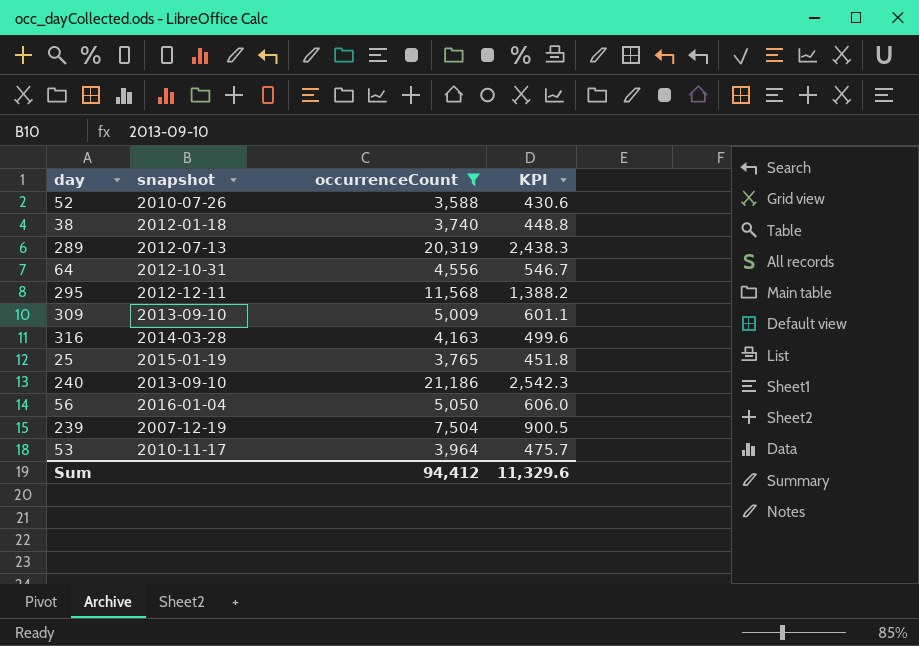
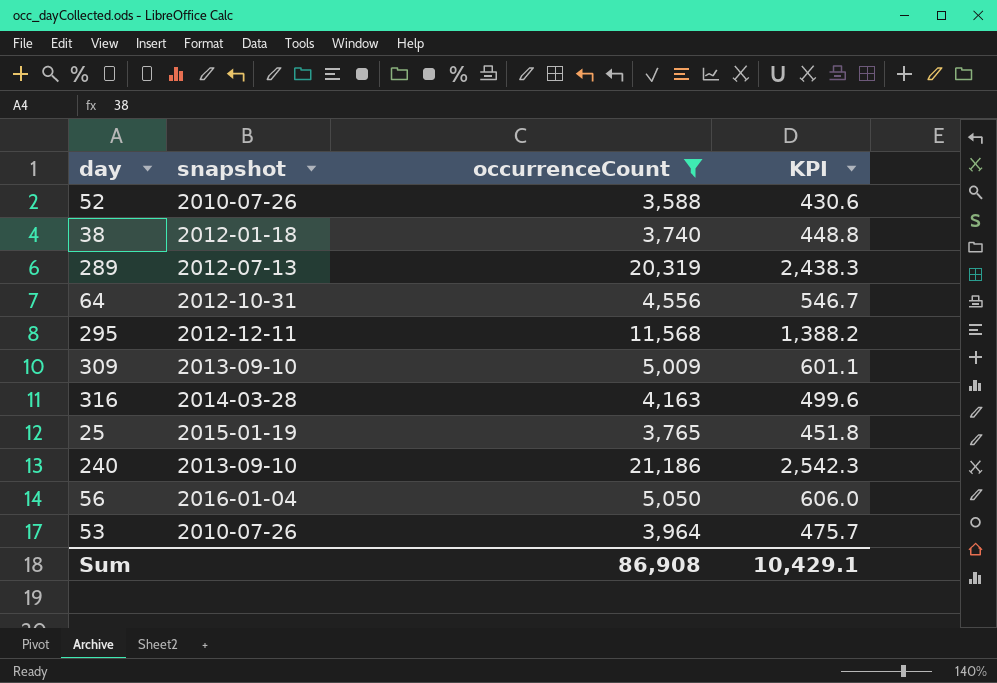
row 239: 2007-12-19 | 7,504 | 900.5 -> none
53 | snapshot: 2010-11-17 -> 2010-07-26
Sum | occurrenceCount: 94,412 -> 86,908
Sum | KPI: 11,329.6 -> 10,429.1

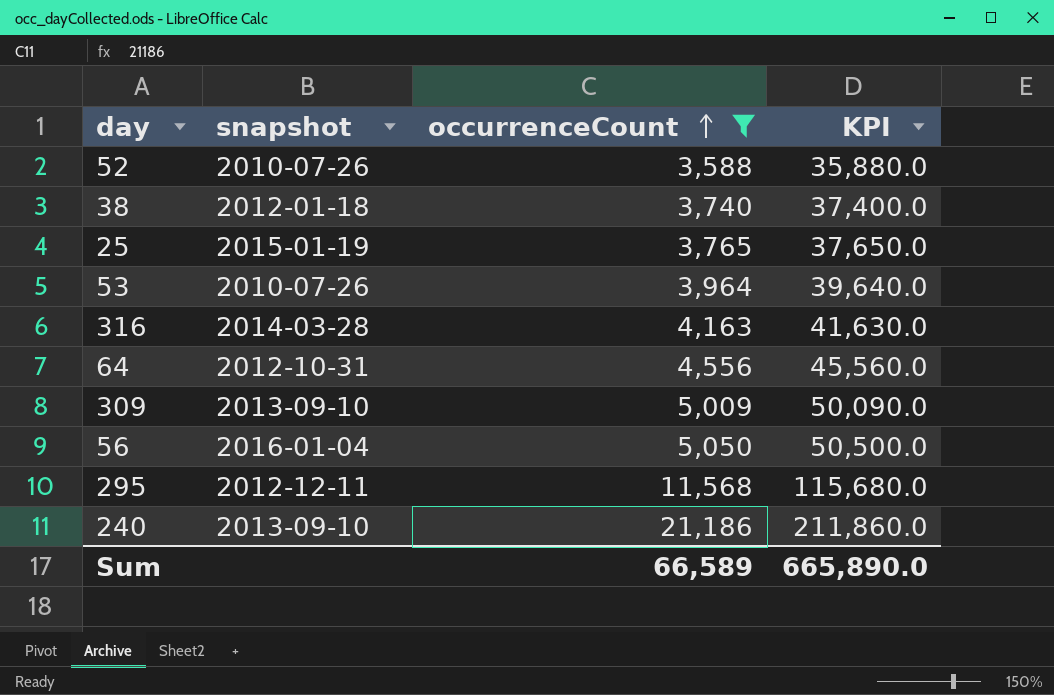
row order: none -> occurrenceCount ascending
column KPI | formula: [occurrenceCount] * 0.12 -> [occurrenceCount] * 10
row 289: 2012-07-13 | 20,319 | 2,438.3 -> none
Sum | occurrenceCount: 86,908 -> 66,589
Sum | KPI: 10,429.1 -> 665,890.0

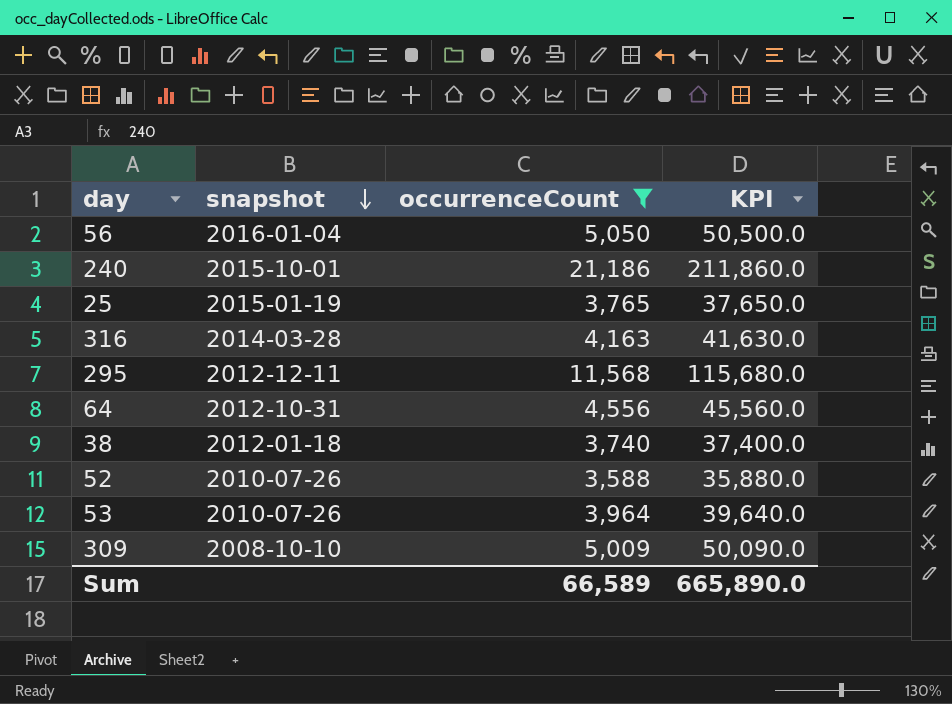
row order: occurrenceCount ascending -> snapshot descending
240 | snapshot: 2013-09-10 -> 2015-10-01
309 | snapshot: 2013-09-10 -> 2008-10-10

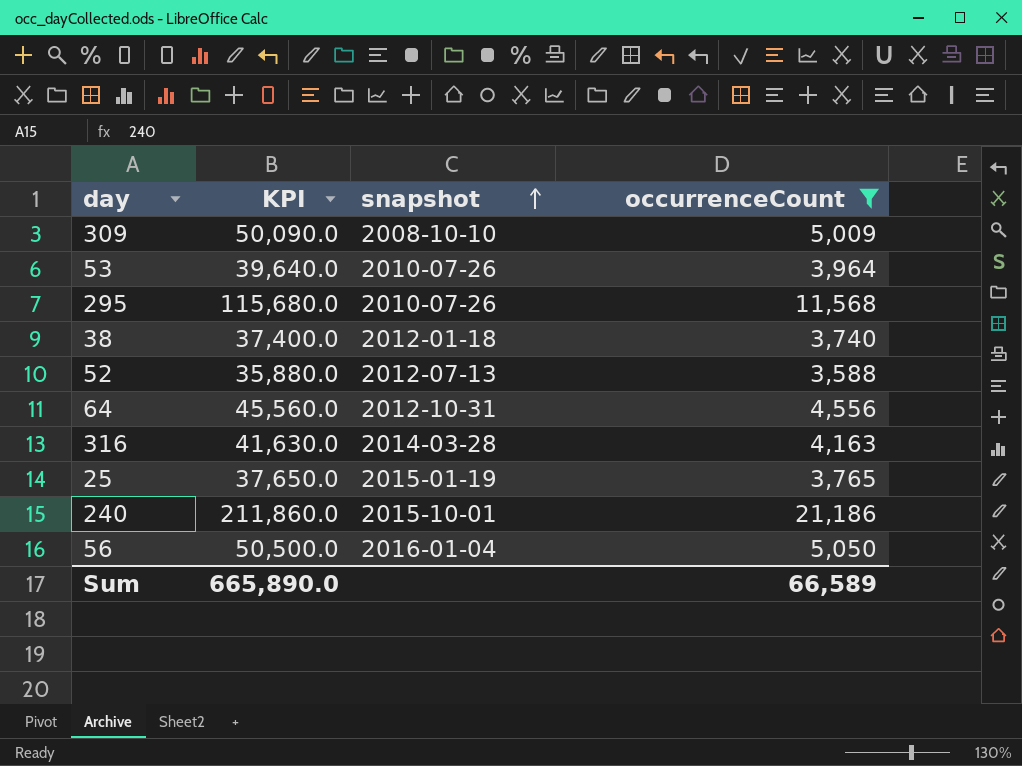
row order: snapshot descending -> snapshot ascending
column KPI | position: 4 -> 2
295 | snapshot: 2012-12-11 -> 2010-07-26
52 | snapshot: 2010-07-26 -> 2012-07-13

